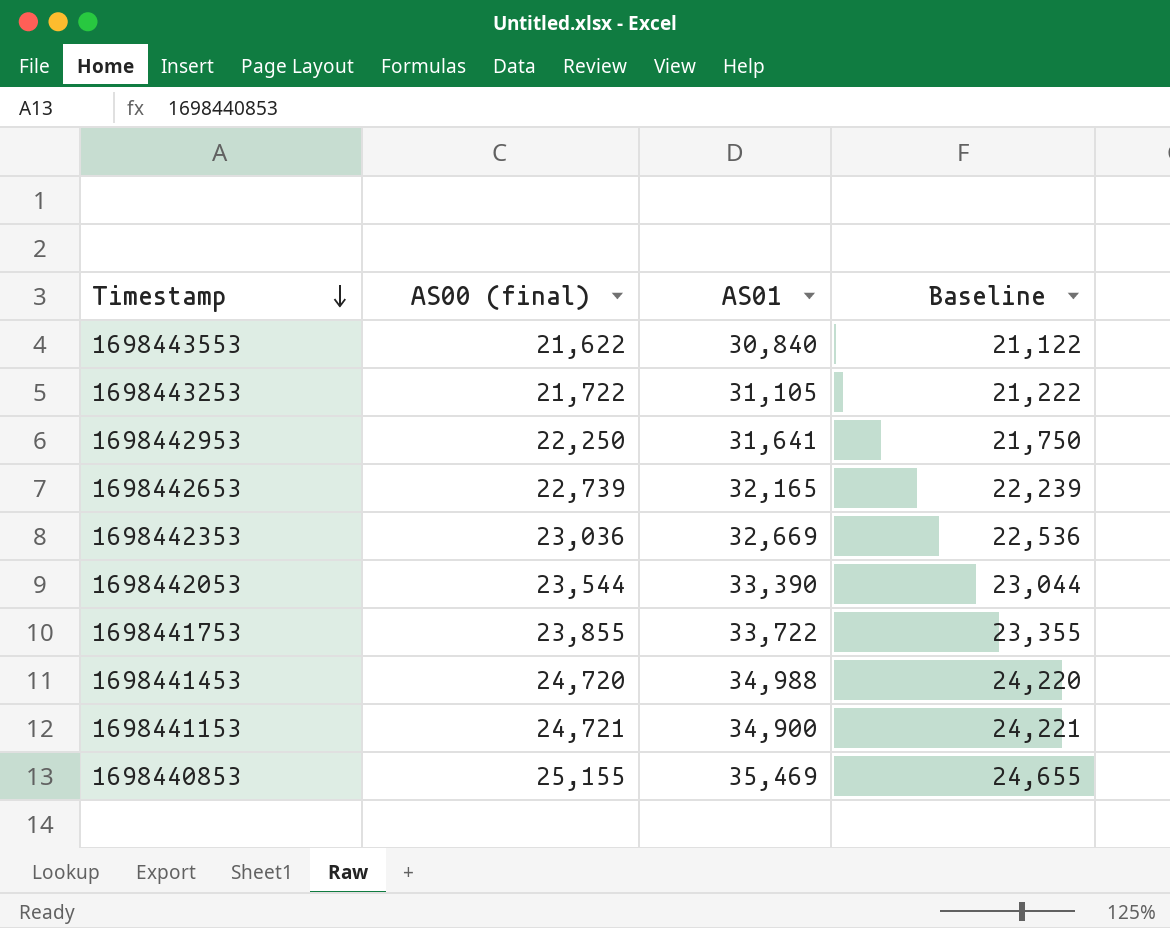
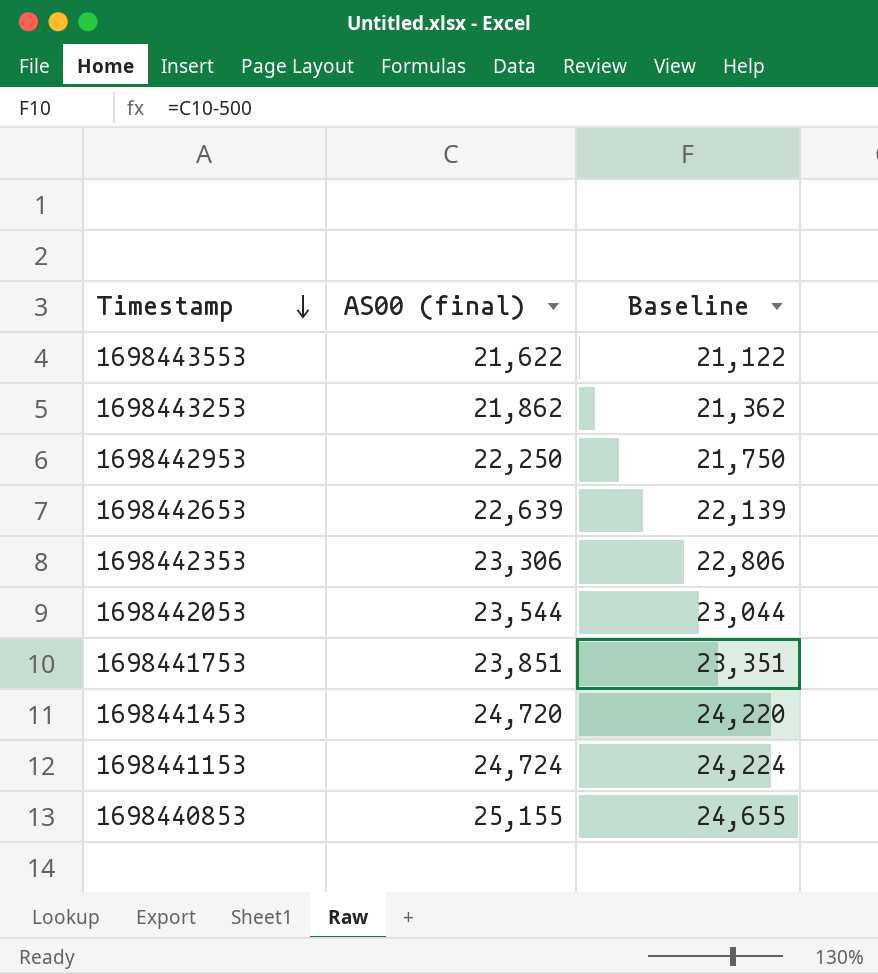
column AS01 | position: 3 -> none
1698443253 | AS00 (final): 21,722 -> 21,862
1698443253 | Baseline: 21,222 -> 21,362
1698442653 | AS00 (final): 22,739 -> 22,639
1698442653 | Baseline: 22,239 -> 22,139
1698442353 | AS00 (final): 23,036 -> 23,306
1698442353 | Baseline: 22,536 -> 22,806
1698441753 | AS00 (final): 23,855 -> 23,851
1698441753 | Baseline: 23,355 -> 23,351
1698441153 | AS00 (final): 24,721 -> 24,724
1698441153 | Baseline: 24,221 -> 24,224

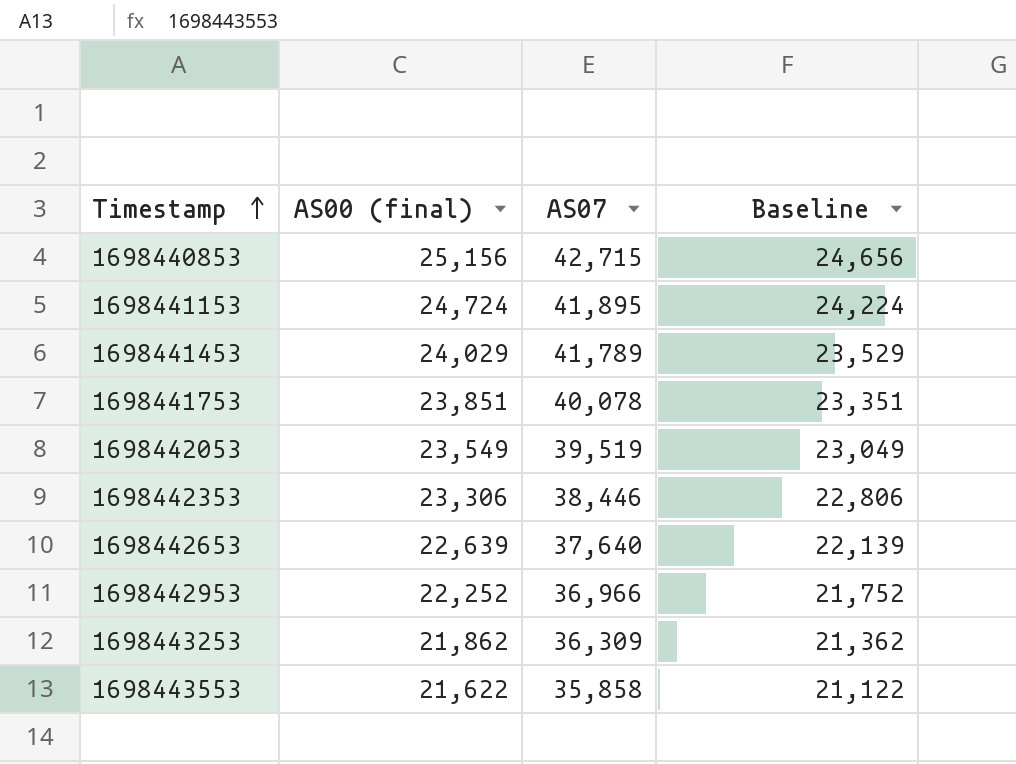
row order: Timestamp descending -> Timestamp ascending
column AS07 | position: none -> 3
1698440853 | AS00 (final): 25,155 -> 25,156
1698440853 | Baseline: 24,655 -> 24,656
1698441453 | AS00 (final): 24,720 -> 24,029
1698441453 | Baseline: 24,220 -> 23,529
1698442053 | AS00 (final): 23,544 -> 23,549
1698442053 | Baseline: 23,044 -> 23,049
1698442953 | AS00 (final): 22,250 -> 22,252
1698442953 | Baseline: 21,750 -> 21,752

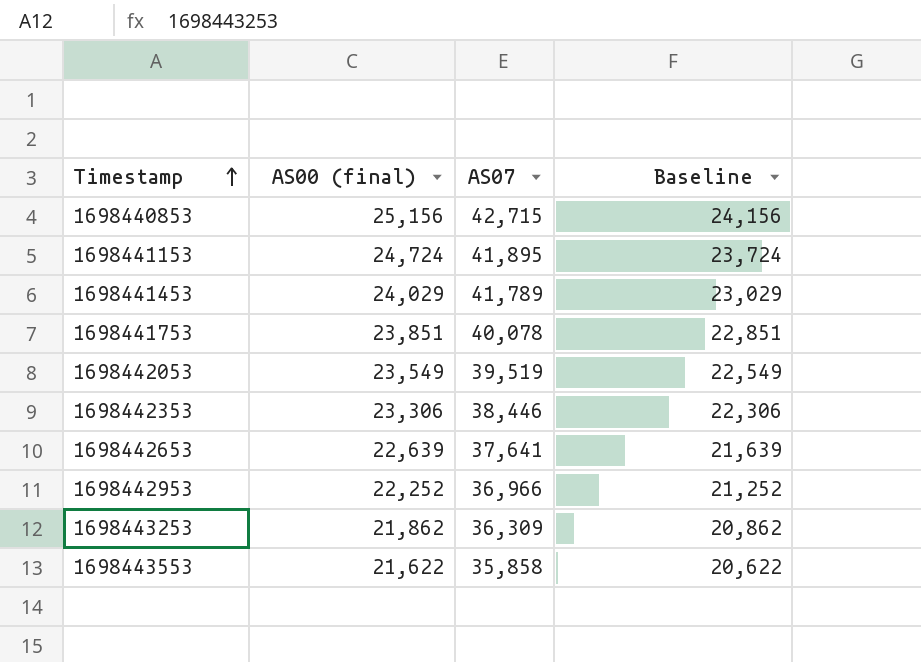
column Baseline | formula: [AS00 (final)] - 500 -> [AS00 (final)] - 1000
1698442653 | AS07: 37,640 -> 37,641

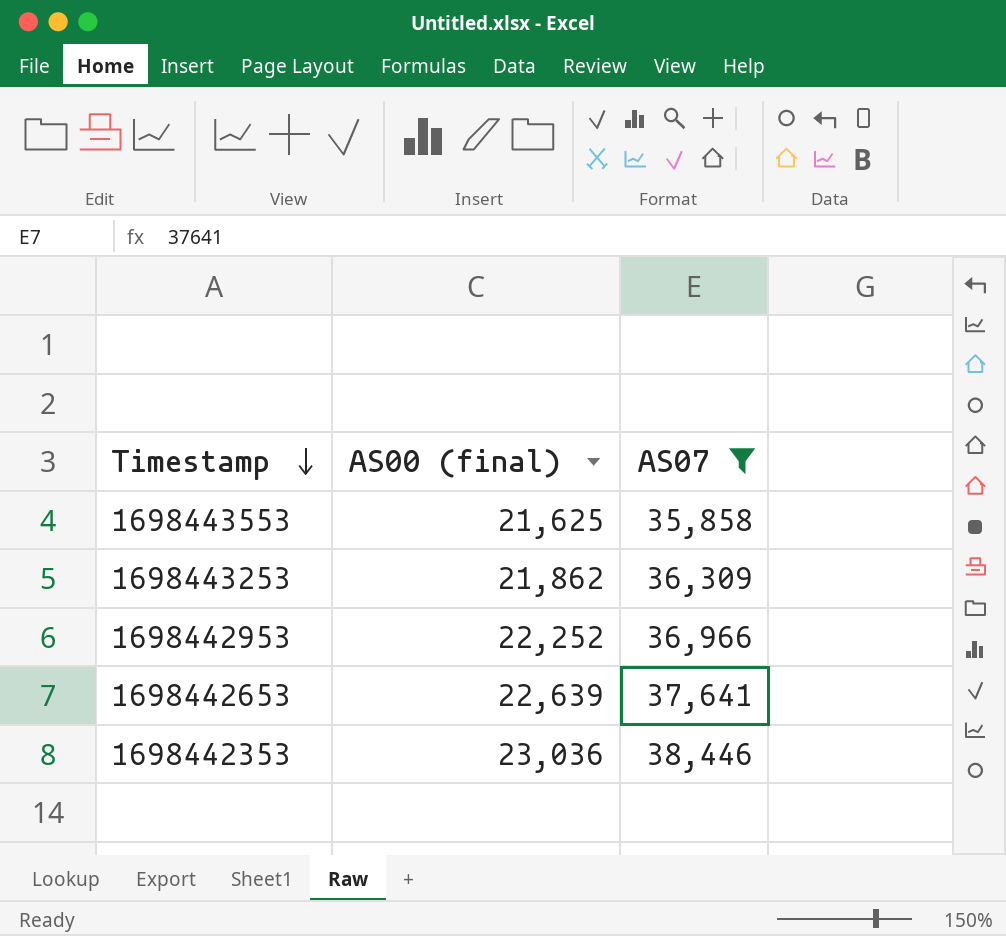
filter: none -> AS07 <= 38,446
row order: Timestamp ascending -> Timestamp descending
column Baseline | formula: [AS00 (final)] - 1000 -> none
1698443553 | AS00 (final): 21,622 -> 21,625
1698442353 | AS00 (final): 23,306 -> 23,036

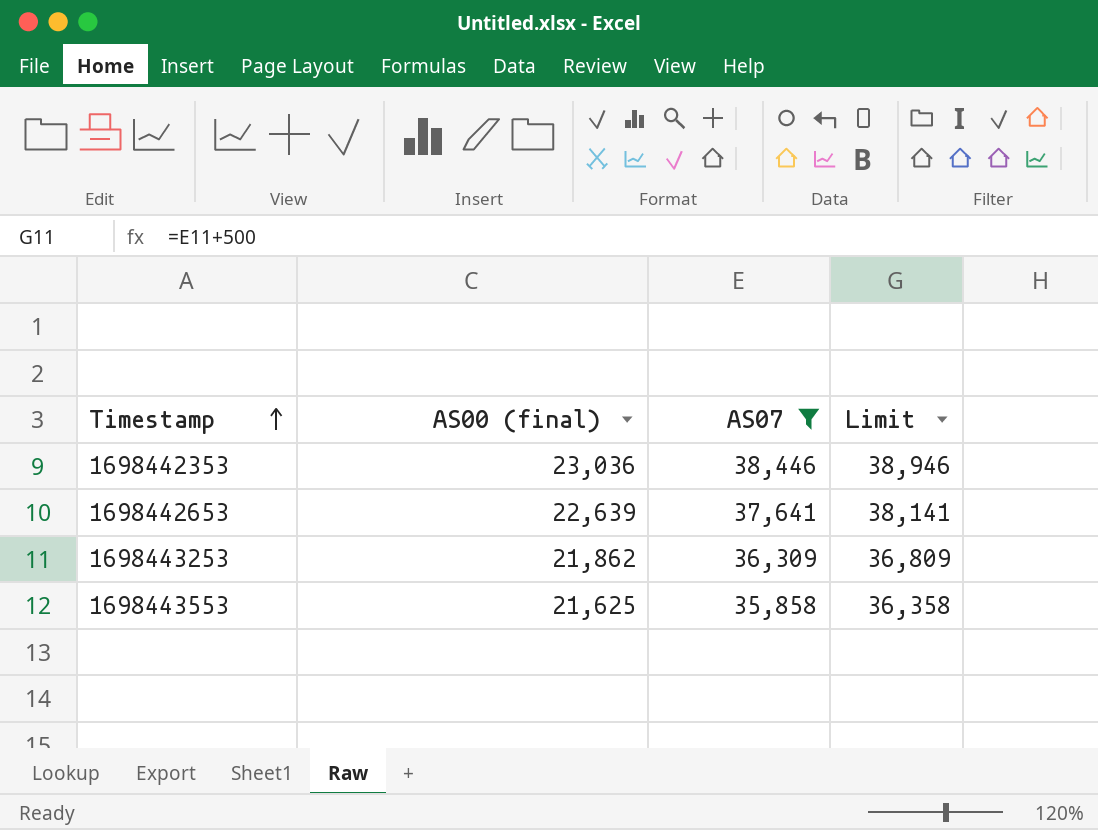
row order: Timestamp descending -> Timestamp ascending
column Limit | formula: none -> [AS07] + 500
row 1698442953: 22,252 | 36,966 -> none

